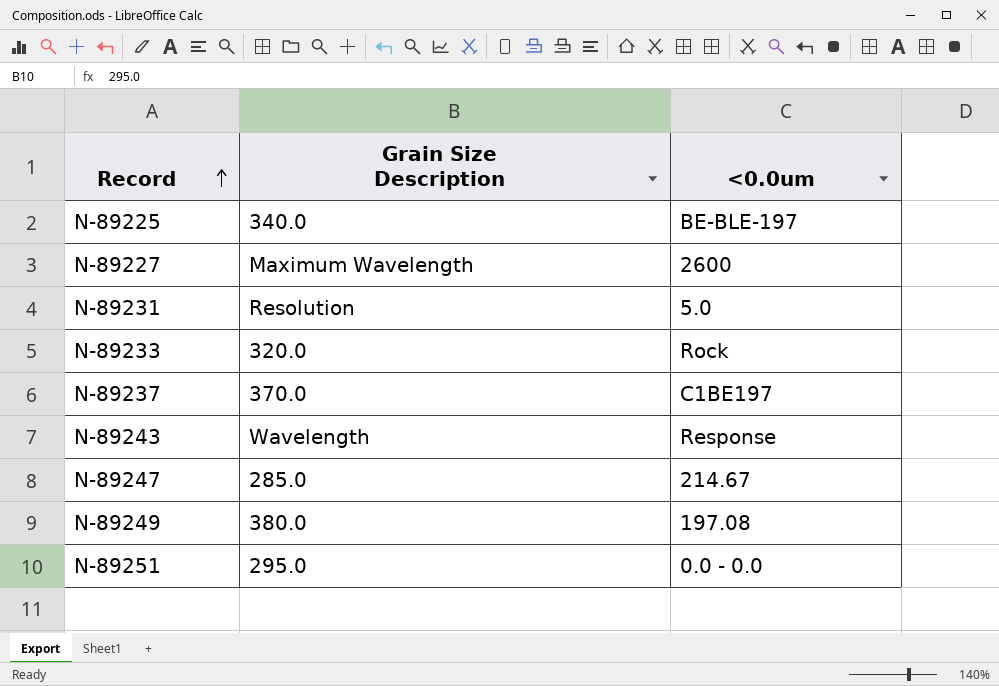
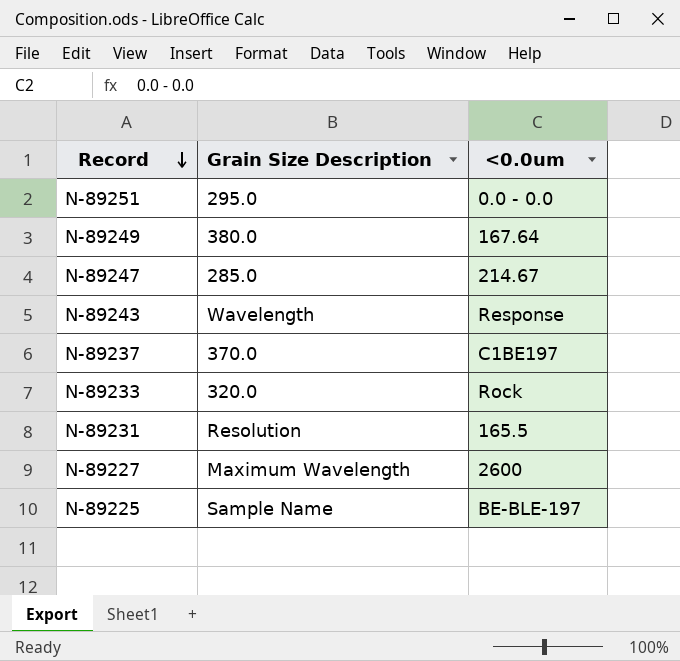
row order: Record ascending -> Record descending
N-89249 | <0.0um: 197.08 -> 167.64
N-89231 | <0.0um: 5.0 -> 165.5
N-89225 | Grain Size Description: 340.0 -> Sample Name

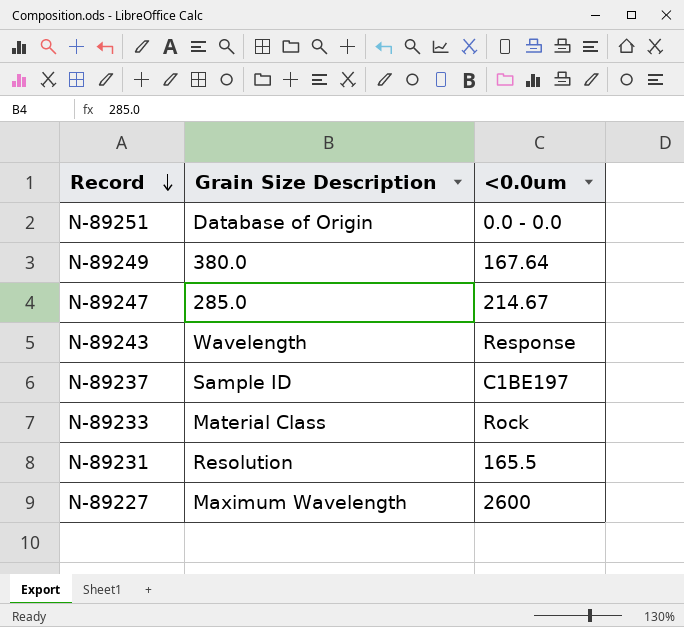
row N-89225: Sample Name | BE-BLE-197 -> none
N-89251 | Grain Size Description: 295.0 -> Database of Origin
N-89237 | Grain Size Description: 370.0 -> Sample ID
N-89233 | Grain Size Description: 320.0 -> Material Class

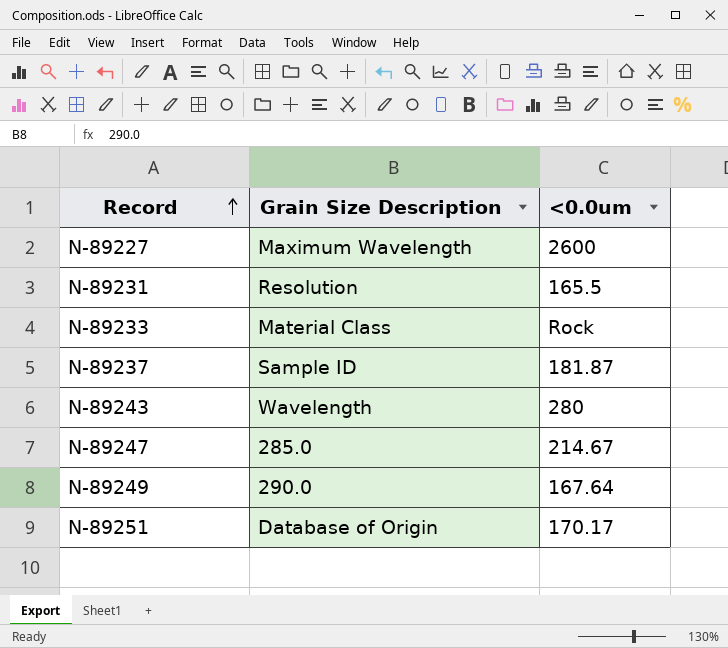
row order: Record descending -> Record ascending
N-89237 | <0.0um: C1BE197 -> 181.87
N-89243 | <0.0um: Response -> 280
N-89249 | Grain Size Description: 380.0 -> 290.0
N-89251 | <0.0um: 0.0 - 0.0 -> 170.17

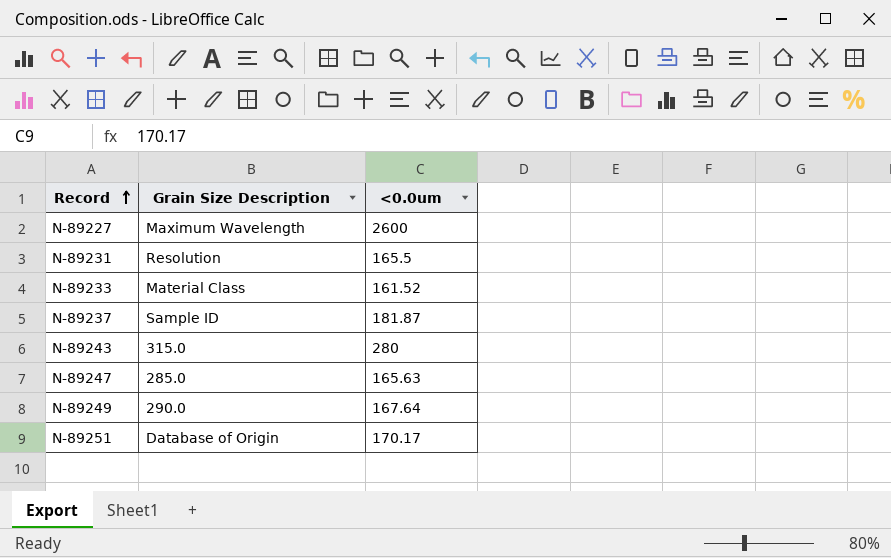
N-89233 | <0.0um: Rock -> 161.52
N-89243 | Grain Size Description: Wavelength -> 315.0
N-89247 | <0.0um: 214.67 -> 165.63

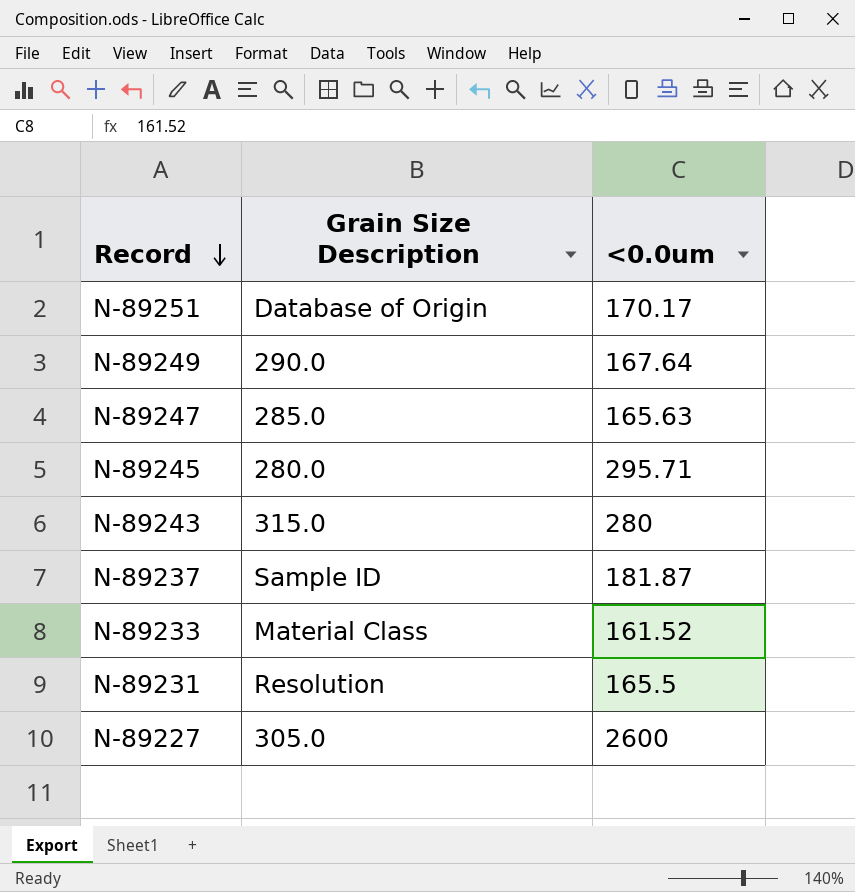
row order: Record ascending -> Record descending
row N-89245: none -> 280.0 | 295.71
N-89227 | Grain Size Description: Maximum Wavelength -> 305.0

